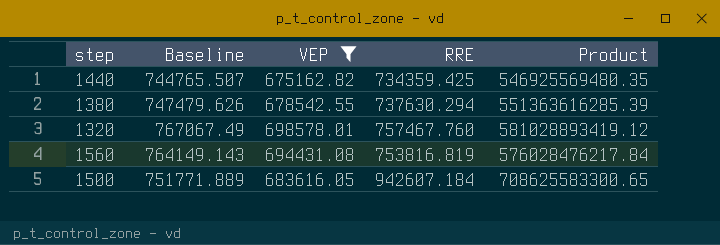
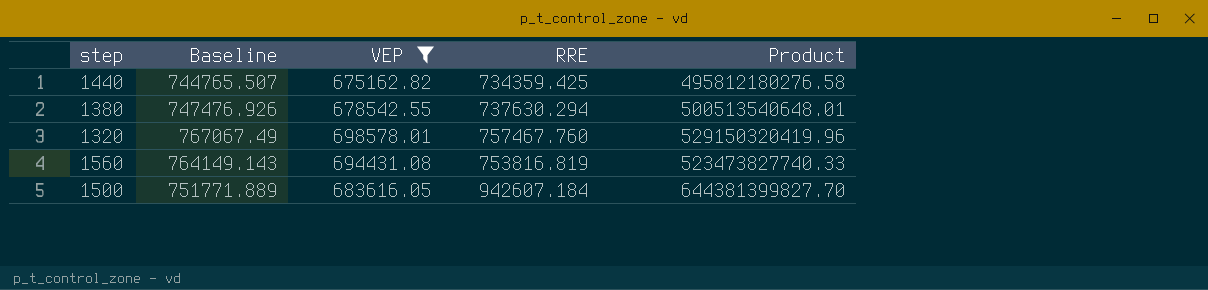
column Product | formula: [Baseline] * [RRE] -> [VEP] * [RRE]
1380 | Baseline: 747479.626 -> 747476.926

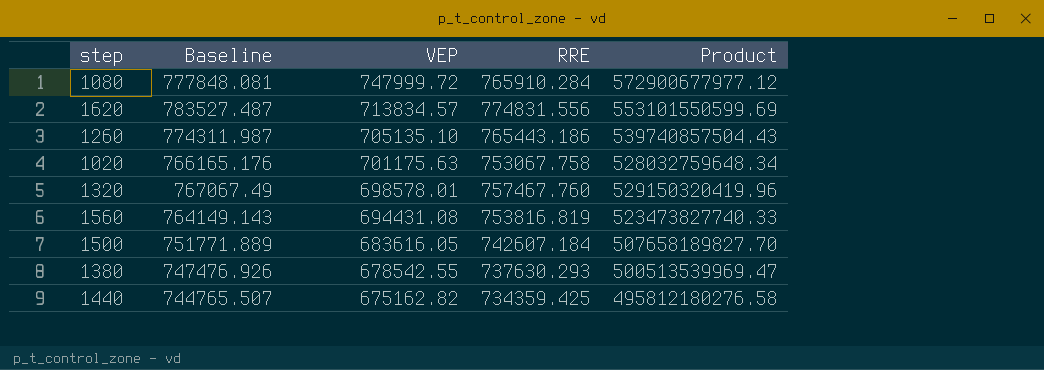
filter: VEP <= 698578.01 -> none
row order: none -> VEP descending
1500 | RRE: 942607.184 -> 742607.184
1500 | Product: 644381399827.70 -> 507658189827.70
1380 | RRE: 737630.294 -> 737630.293
1380 | Product: 500513540648.01 -> 500513539969.47

